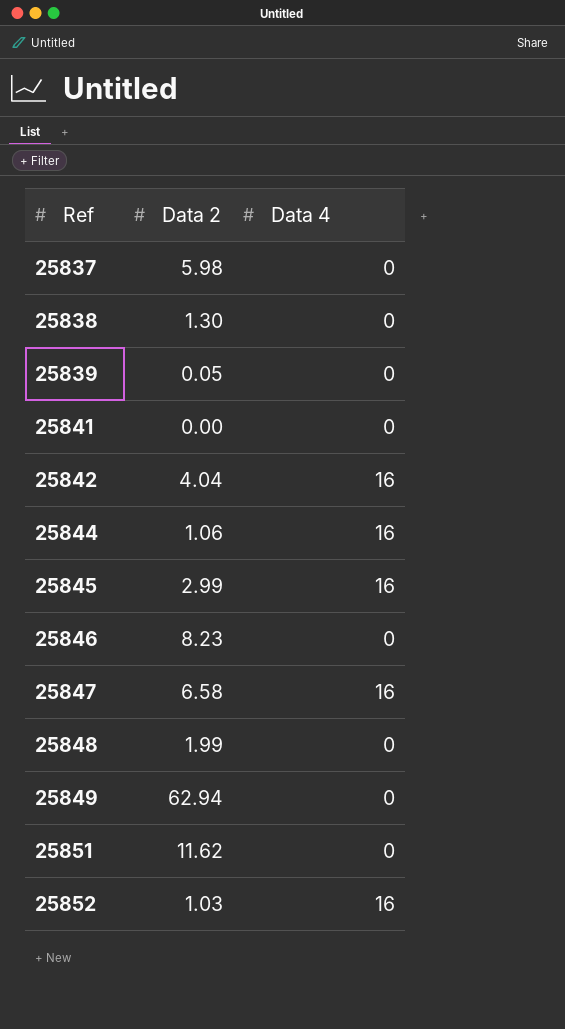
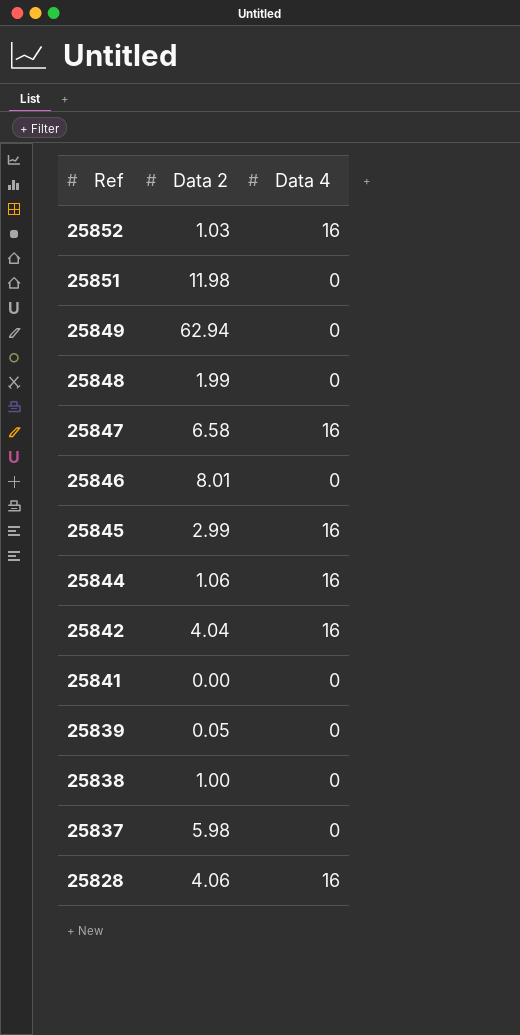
row order: Ref ascending -> Ref descending
25851 | Data 2: 11.62 -> 11.98
25846 | Data 2: 8.23 -> 8.01
25838 | Data 2: 1.30 -> 1.00
row 25828: none -> 4.06 | 16

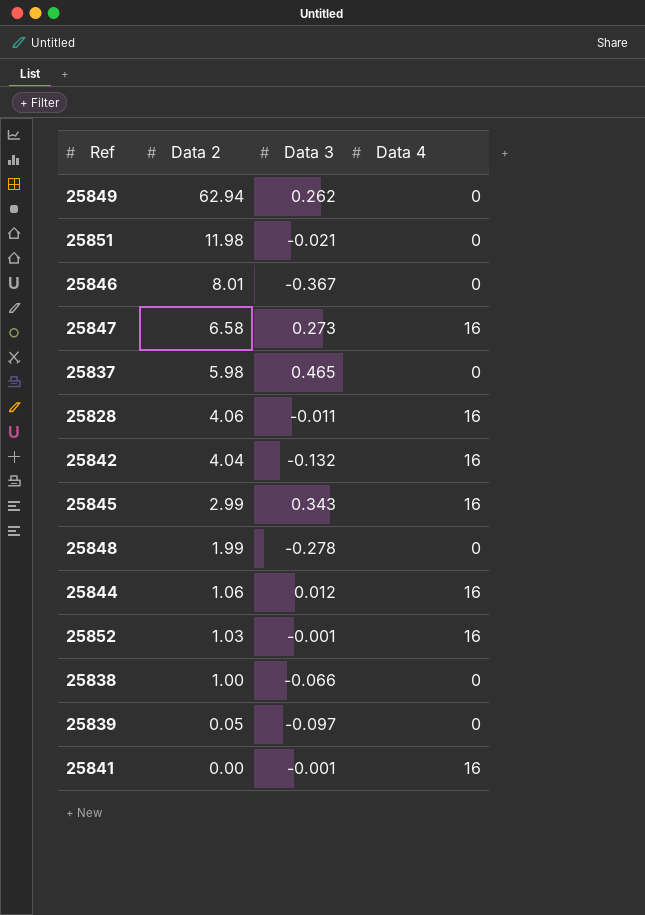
row order: Ref descending -> Data 2 descending
column Data 3 | position: none -> 3
25841 | Data 4: 0 -> 16

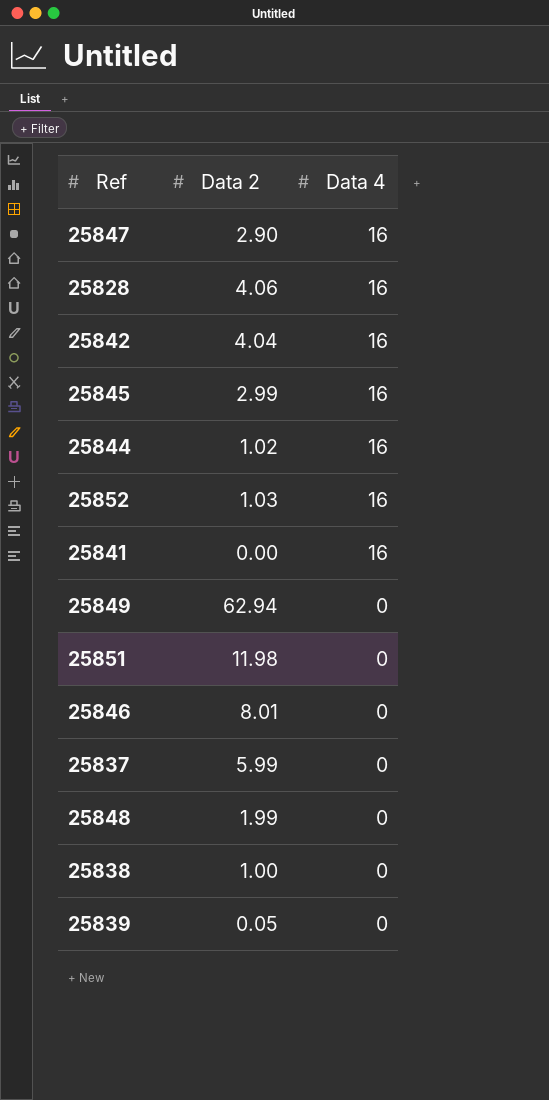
row order: Data 2 descending -> Data 4 descending
column Data 3 | position: 3 -> none
25847 | Data 2: 6.58 -> 2.90
25844 | Data 2: 1.06 -> 1.02
25837 | Data 2: 5.98 -> 5.99

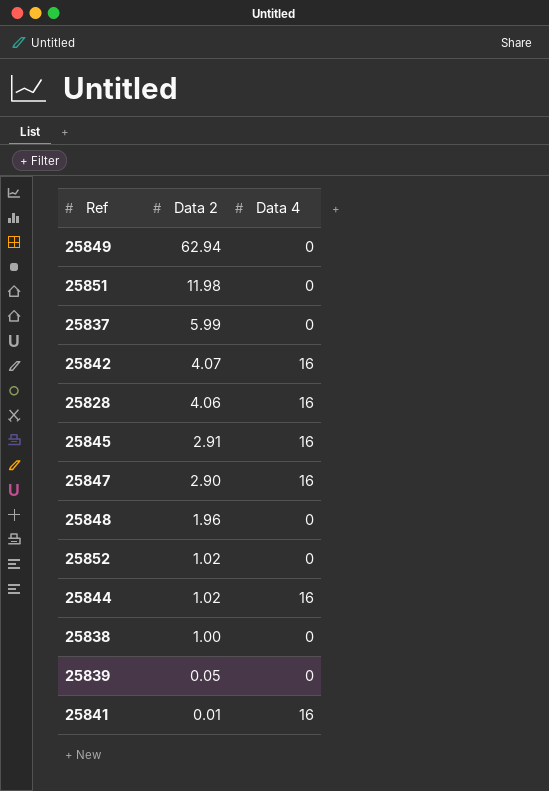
row order: Data 4 descending -> Data 2 descending
row 25846: 8.01 | 0 -> none
25842 | Data 2: 4.04 -> 4.07
25845 | Data 2: 2.99 -> 2.91
25848 | Data 2: 1.99 -> 1.96
25852 | Data 2: 1.03 -> 1.02
25852 | Data 4: 16 -> 0
25841 | Data 2: 0.00 -> 0.01

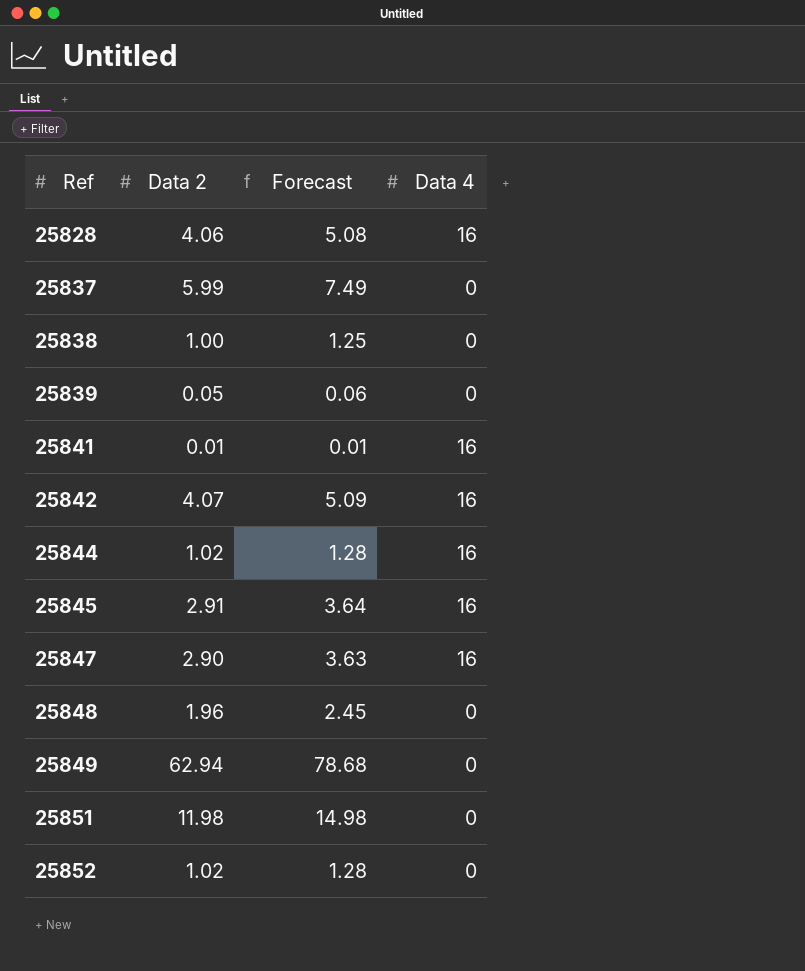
row order: Data 2 descending -> Ref ascending
column Forecast | formula: none -> [Data 2] * 1.25

